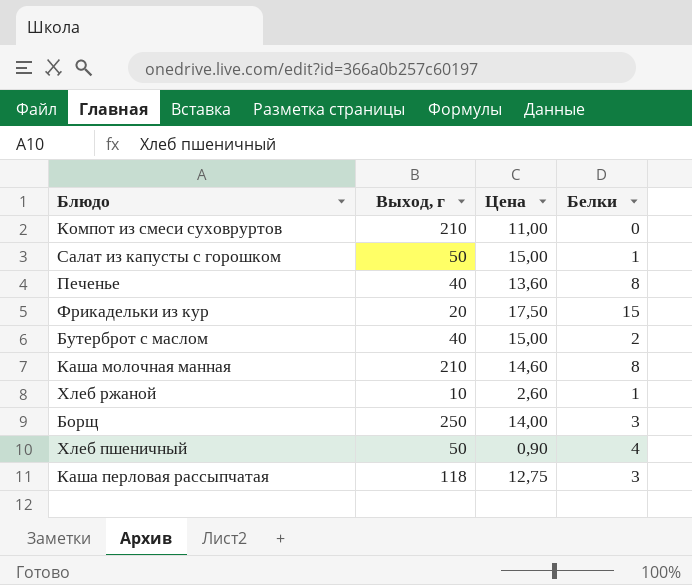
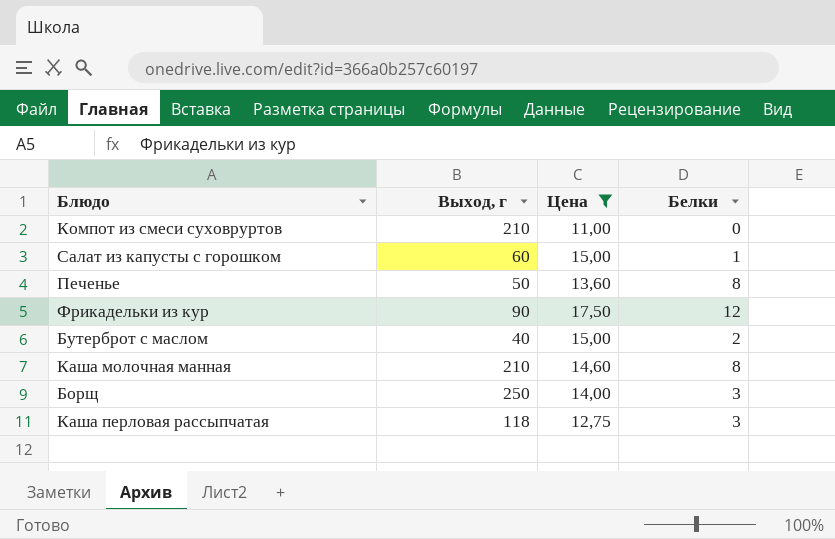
filter: none -> Цена >= 11,00
Салат из капусты с горошком | Выход, г: 50 -> 60
Печенье | Выход, г: 40 -> 50
Фрикадельки из кур | Выход, г: 20 -> 90
Фрикадельки из кур | Белки: 15 -> 12

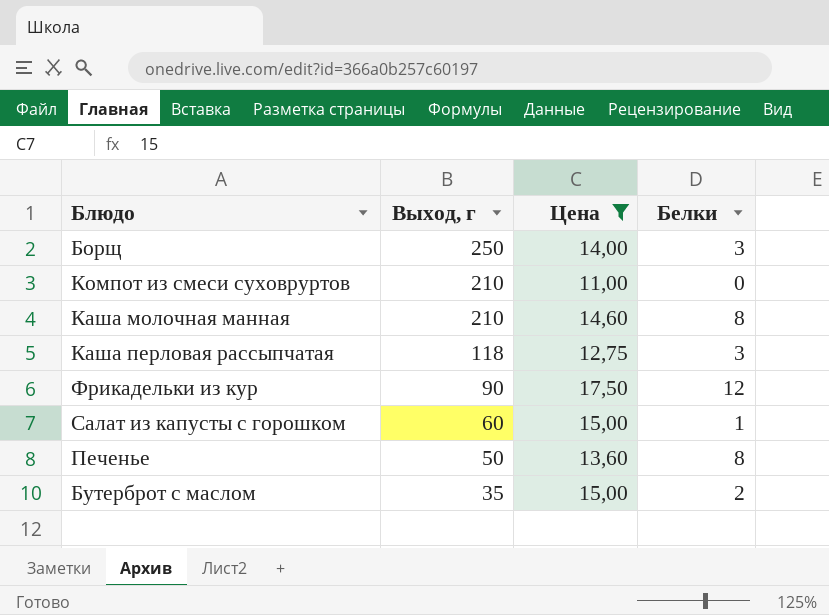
row order: none -> Выход, г descending
Бутерброт с маслом | Выход, г: 40 -> 35

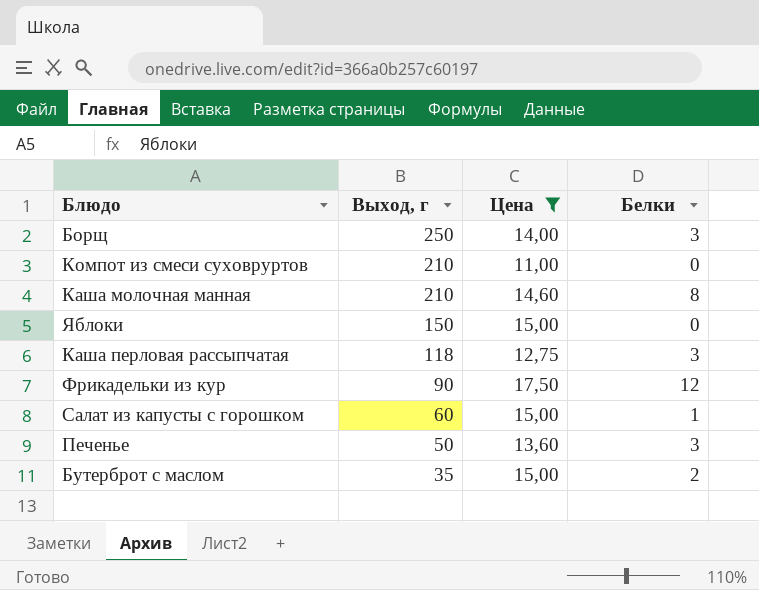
row Яблоки: none -> 150 | 15,00 | 0
Печенье | Белки: 8 -> 3

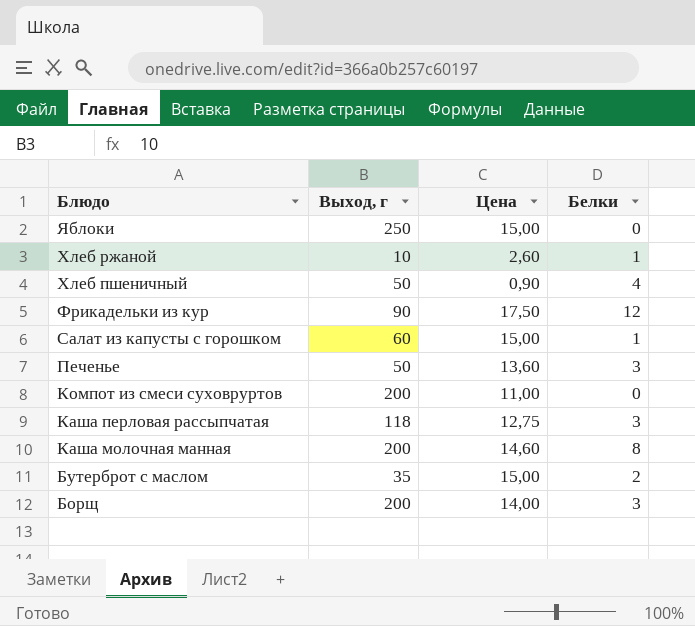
filter: Цена >= 11,00 -> none
row order: Выход, г descending -> Блюдо descending
Яблоки | Выход, г: 150 -> 250
Компот из смеси суховруртов | Выход, г: 210 -> 200
Каша молочная манная | Выход, г: 210 -> 200
Борщ | Выход, г: 250 -> 200

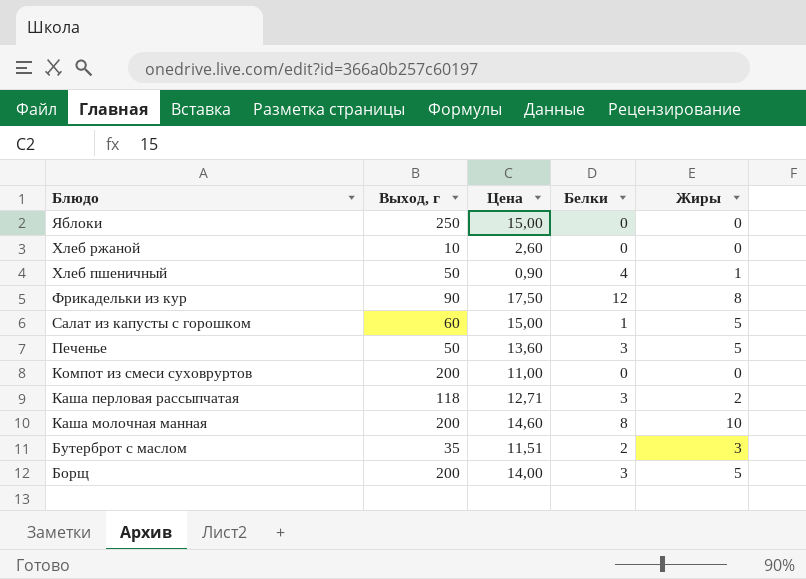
column Жиры | position: none -> 5
Хлеб ржаной | Белки: 1 -> 0
Каша перловая рассыпчатая | Цена: 12,75 -> 12,71
Бутерброт с маслом | Цена: 15,00 -> 11,51

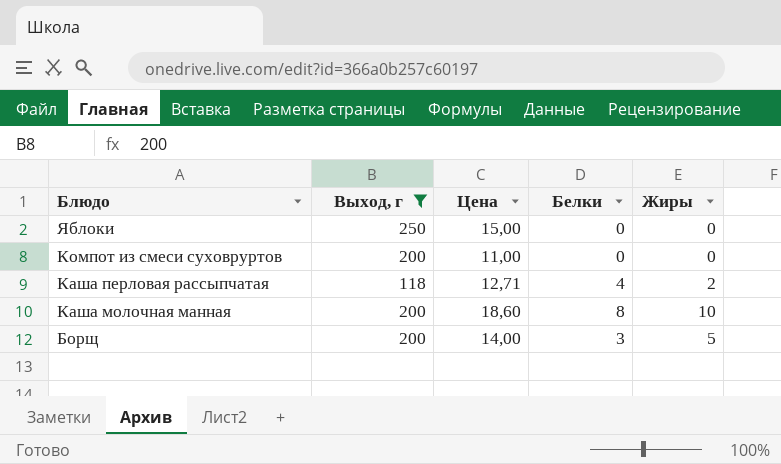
filter: none -> Выход, г >= 118
Каша перловая рассыпчатая | Белки: 3 -> 4
Каша молочная манная | Цена: 14,60 -> 18,60

